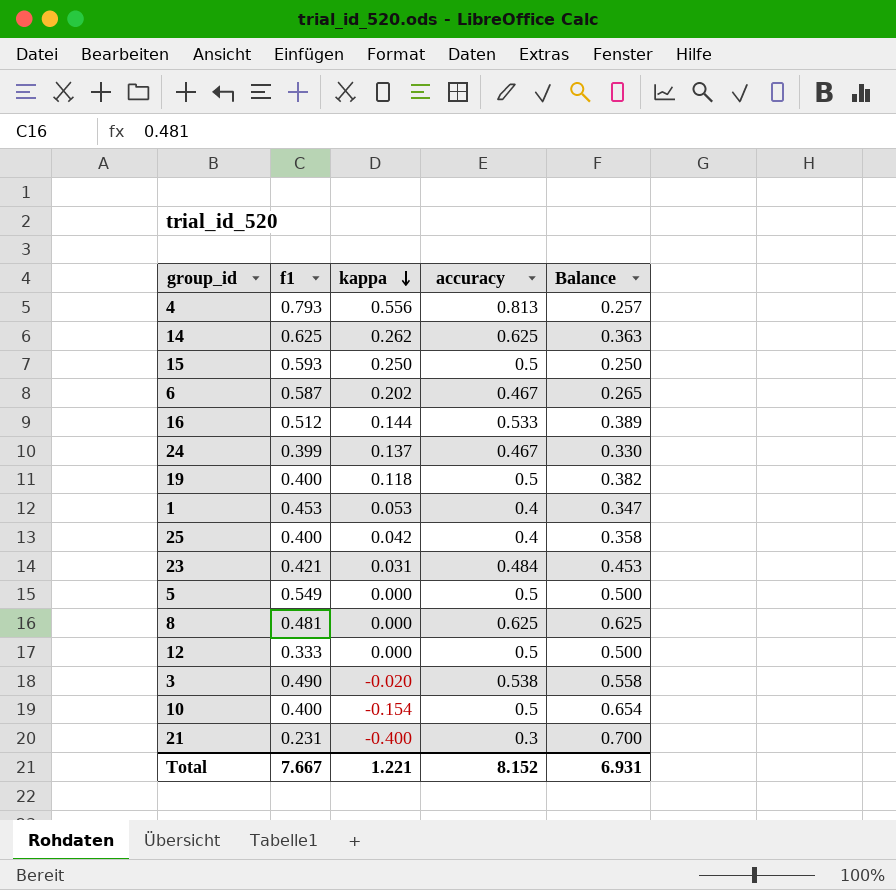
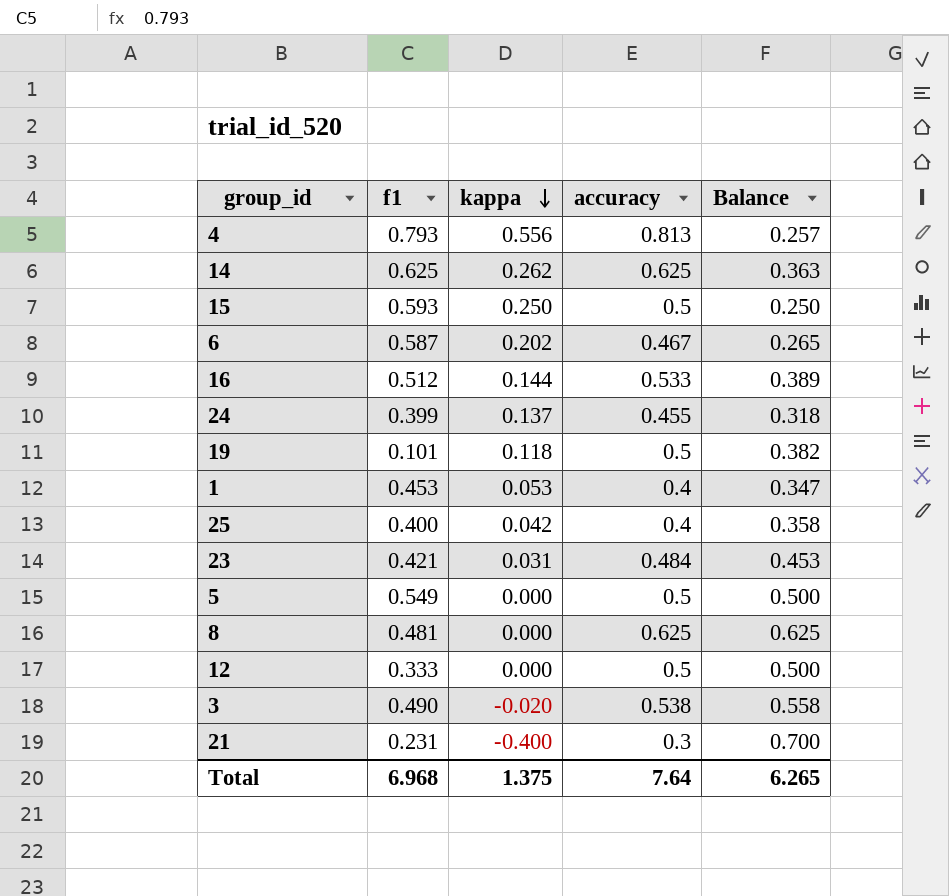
row 10: 0.400 | -0.154 | 0.5 | 0.654 -> none
24 | accuracy: 0.467 -> 0.455
24 | Balance: 0.330 -> 0.318
19 | f1: 0.400 -> 0.101
Total | f1: 7.667 -> 6.968
Total | kappa: 1.221 -> 1.375
Total | accuracy: 8.152 -> 7.64
Total | Balance: 6.931 -> 6.265

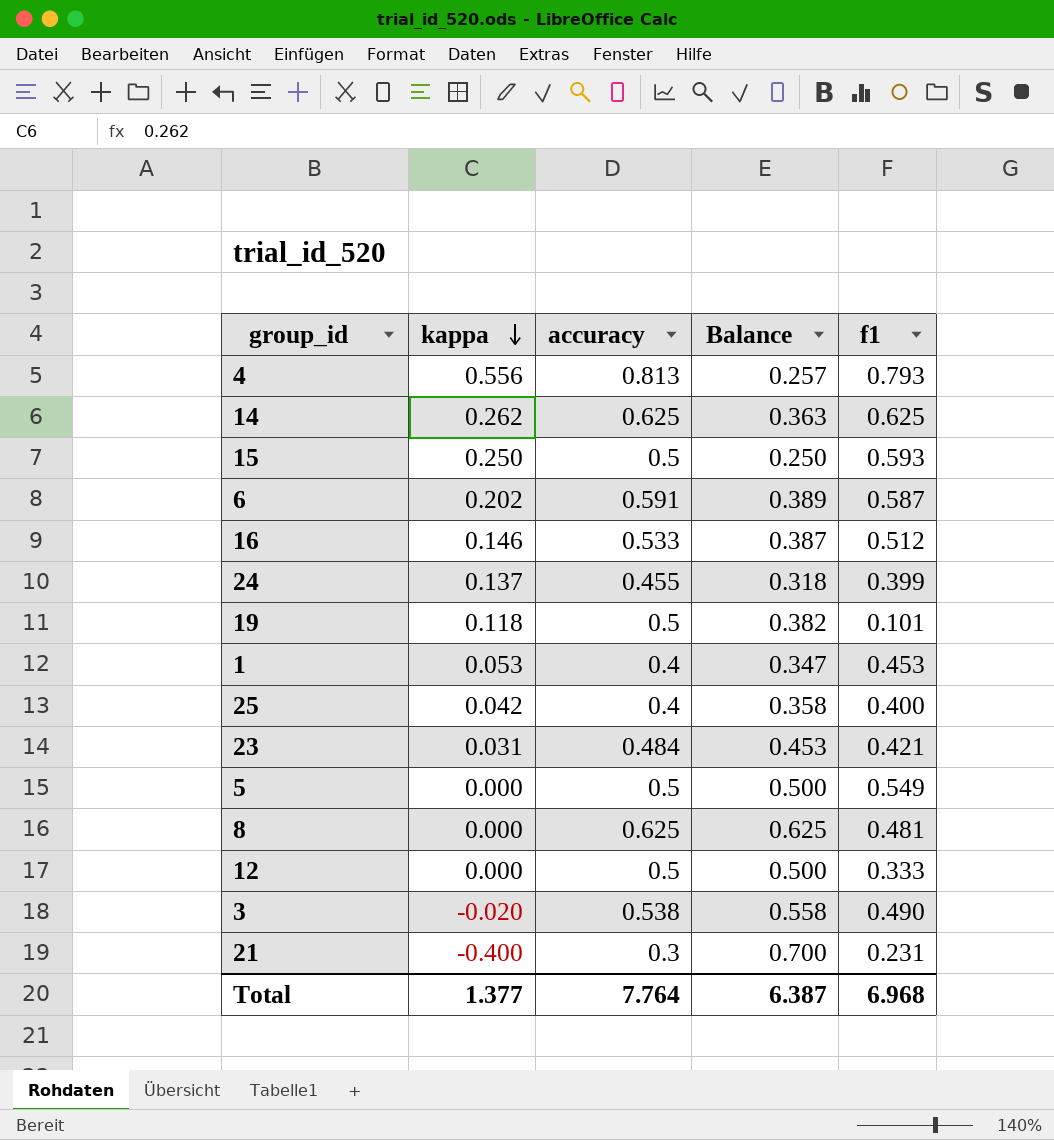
column f1 | position: 2 -> 5
6 | accuracy: 0.467 -> 0.591
6 | Balance: 0.265 -> 0.389
16 | kappa: 0.144 -> 0.146
16 | Balance: 0.389 -> 0.387
Total | kappa: 1.375 -> 1.377
Total | accuracy: 7.64 -> 7.764
Total | Balance: 6.265 -> 6.387

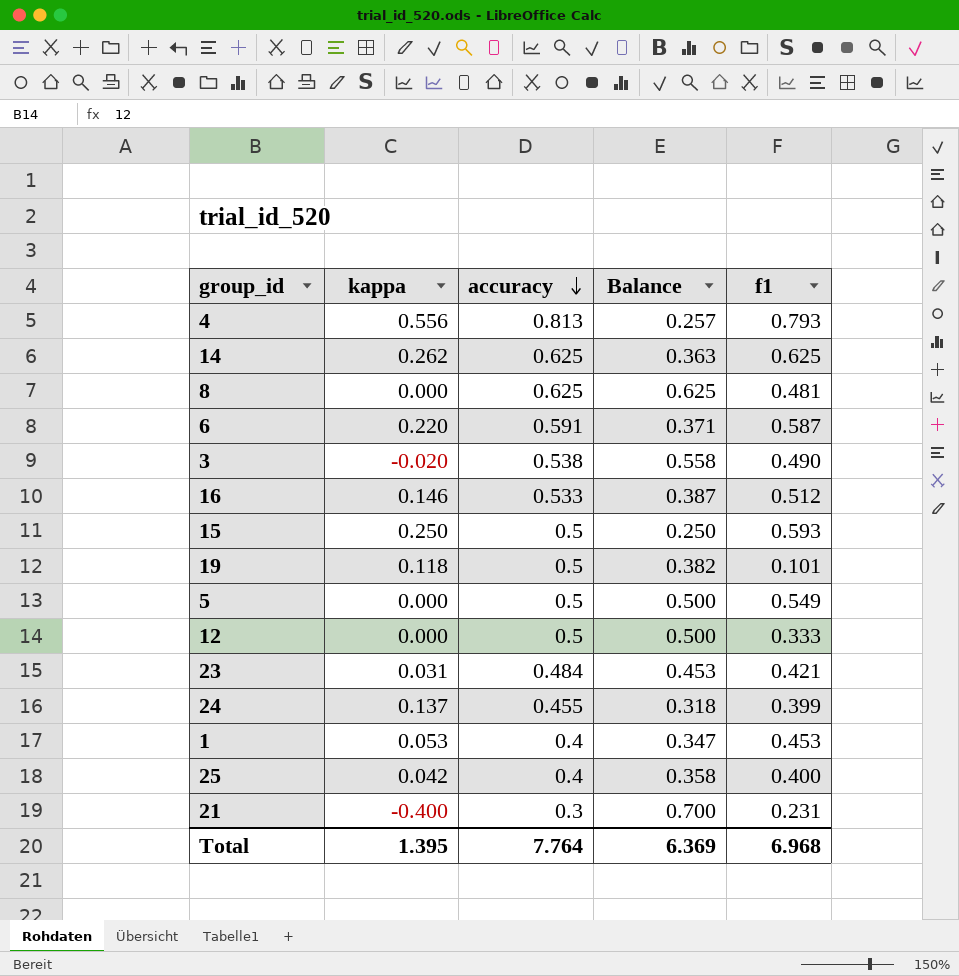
row order: kappa descending -> accuracy descending
6 | kappa: 0.202 -> 0.220
6 | Balance: 0.389 -> 0.371
Total | kappa: 1.377 -> 1.395
Total | Balance: 6.387 -> 6.369

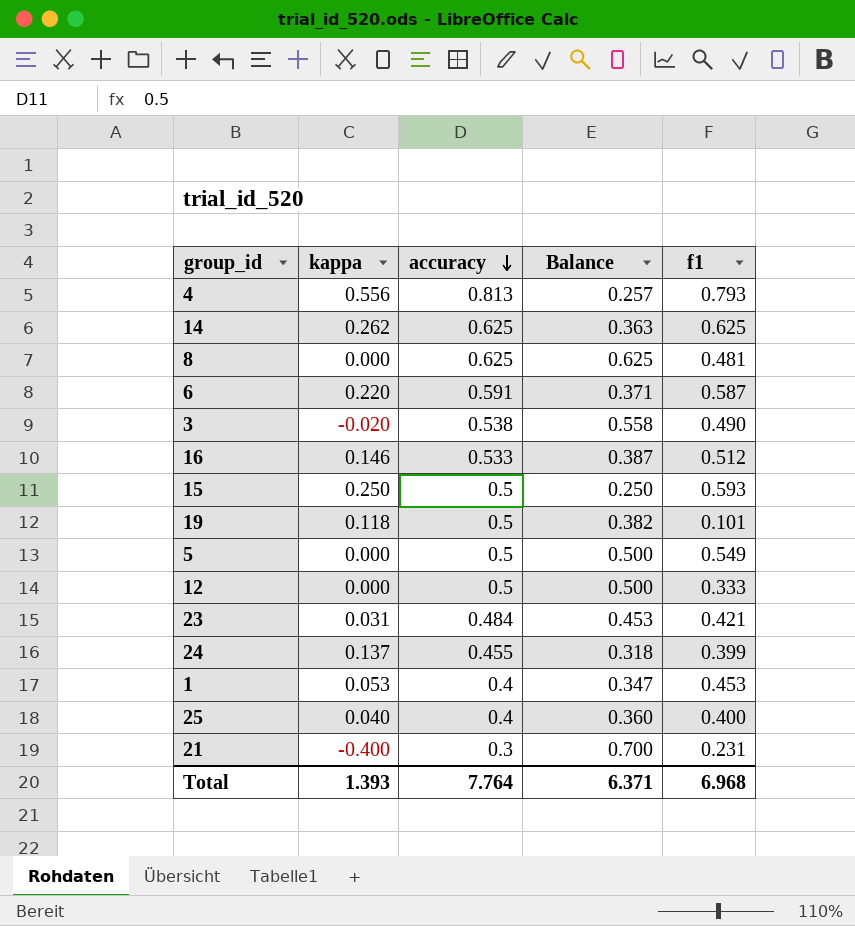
25 | kappa: 0.042 -> 0.040
25 | Balance: 0.358 -> 0.360
Total | kappa: 1.395 -> 1.393
Total | Balance: 6.369 -> 6.371

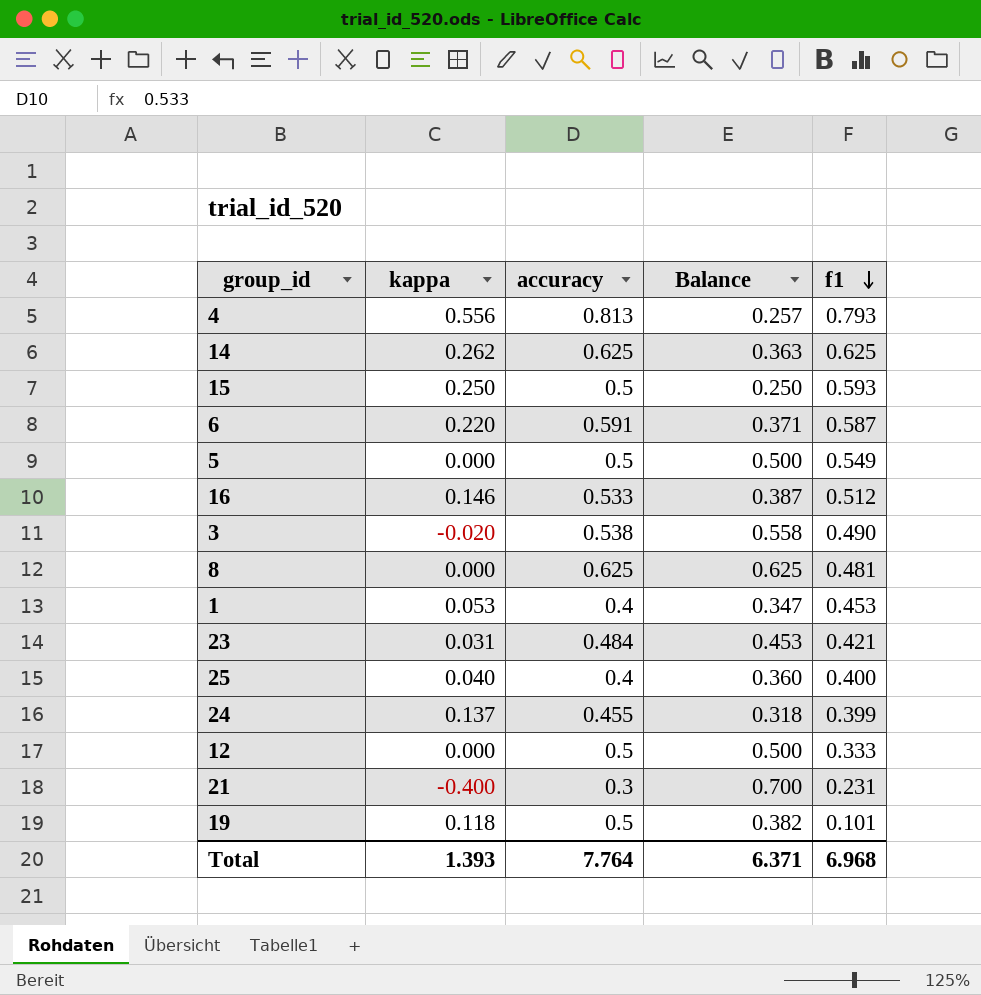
row order: accuracy descending -> f1 descending

